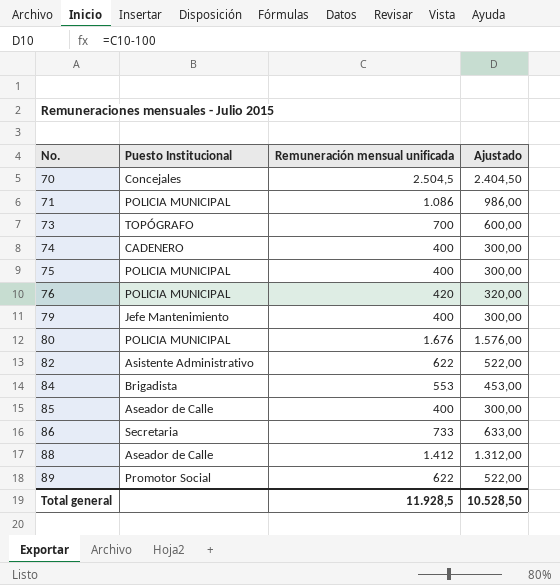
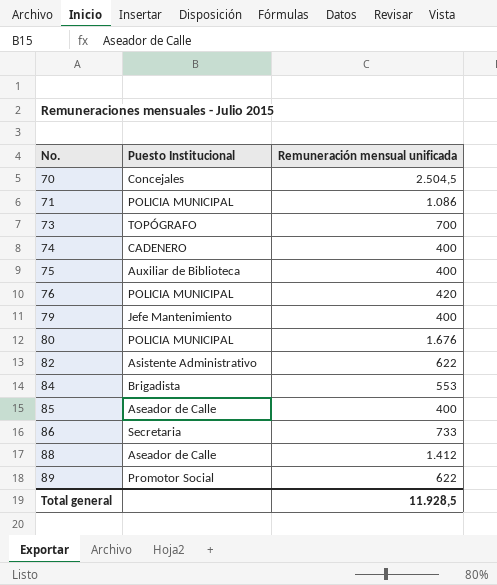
column Ajustado | formula: [Remuneración mensual unificada] - 100 -> none
75 | Puesto Institucional: POLICIA MUNICIPAL -> Auxiliar de Biblioteca

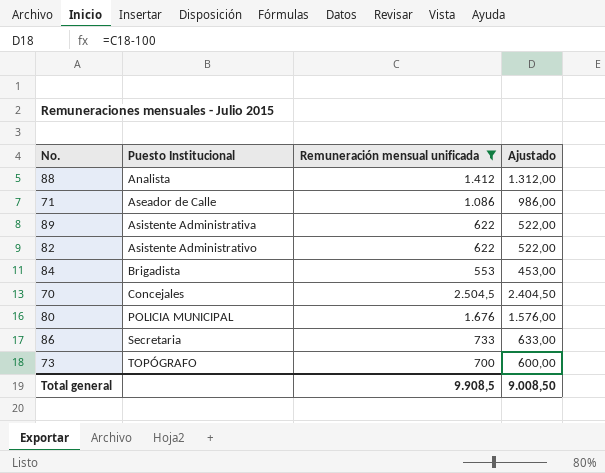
filter: none -> Remuneración mensual unificada >= 553
row order: No. ascending -> Puesto Institucional ascending
column Ajustado | formula: none -> [Remuneración mensual unificada] - 100
88 | Puesto Institucional: Aseador de Calle -> Analista
71 | Puesto Institucional: POLICIA MUNICIPAL -> Aseador de Calle
89 | Puesto Institucional: Promotor Social -> Asistente Administrativa
Total general | Remuneración mensual unificada: 11.928,5 -> 9.908,5

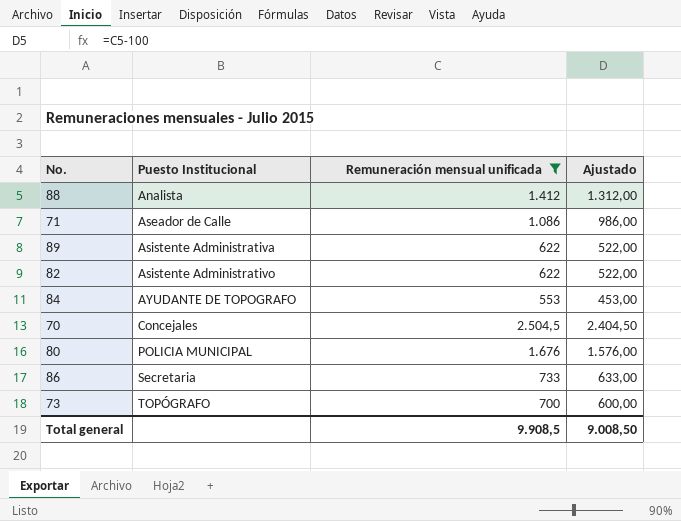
84 | Puesto Institucional: Brigadista -> AYUDANTE DE TOPOGRAFO

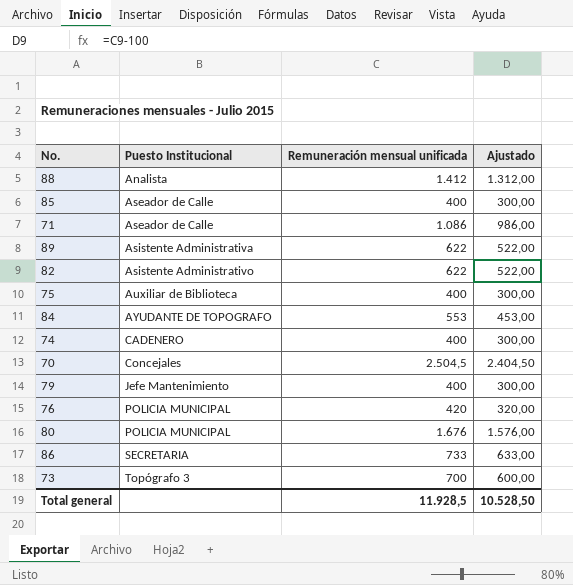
filter: Remuneración mensual unificada >= 553 -> none
86 | Puesto Institucional: Secretaria -> SECRETARIA
73 | Puesto Institucional: TOPÓGRAFO -> Topógrafo 3
Total general | Remuneración mensual unificada: 9.908,5 -> 11.928,5
Total general | Ajustado: 9.008,50 -> 10.528,50

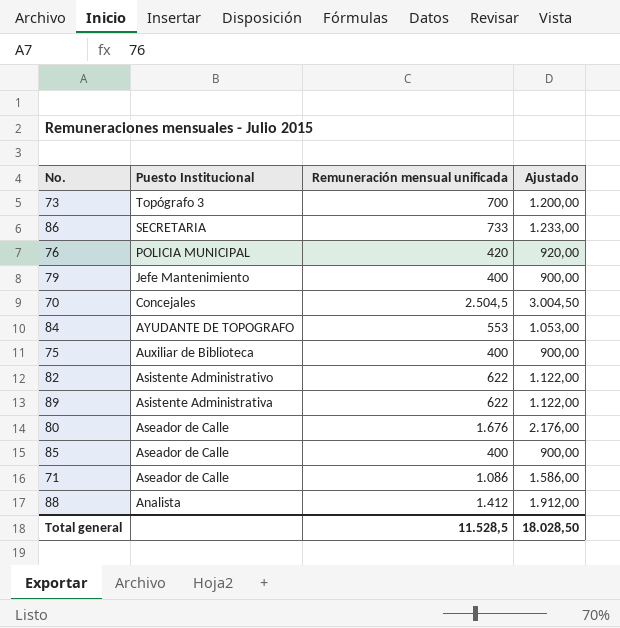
row order: Puesto Institucional ascending -> Puesto Institucional descending
column Ajustado | formula: [Remuneración mensual unificada] - 100 -> [Remuneración mensual unificada] + 500
row 74: CADENERO | 400 | 300,00 -> none
80 | Puesto Institucional: POLICIA MUNICIPAL -> Aseador de Calle
Total general | Remuneración mensual unificada: 11.928,5 -> 11.528,5
Total general | Ajustado: 10.528,50 -> 18.028,50

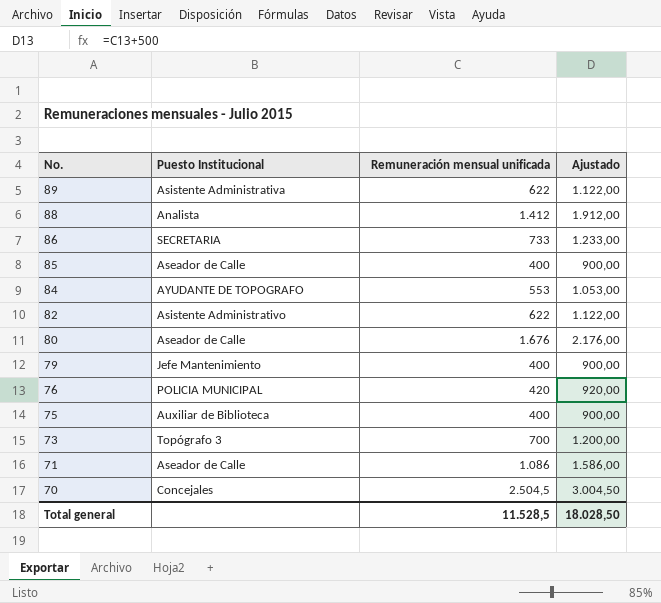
row order: Puesto Institucional descending -> No. descending

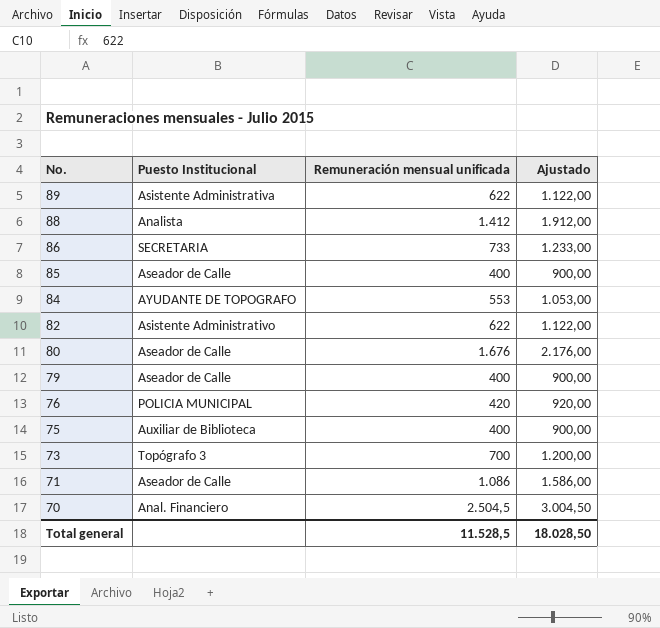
79 | Puesto Institucional: Jefe Mantenimiento -> Aseador de Calle
70 | Puesto Institucional: Concejales -> Anal. Financiero

